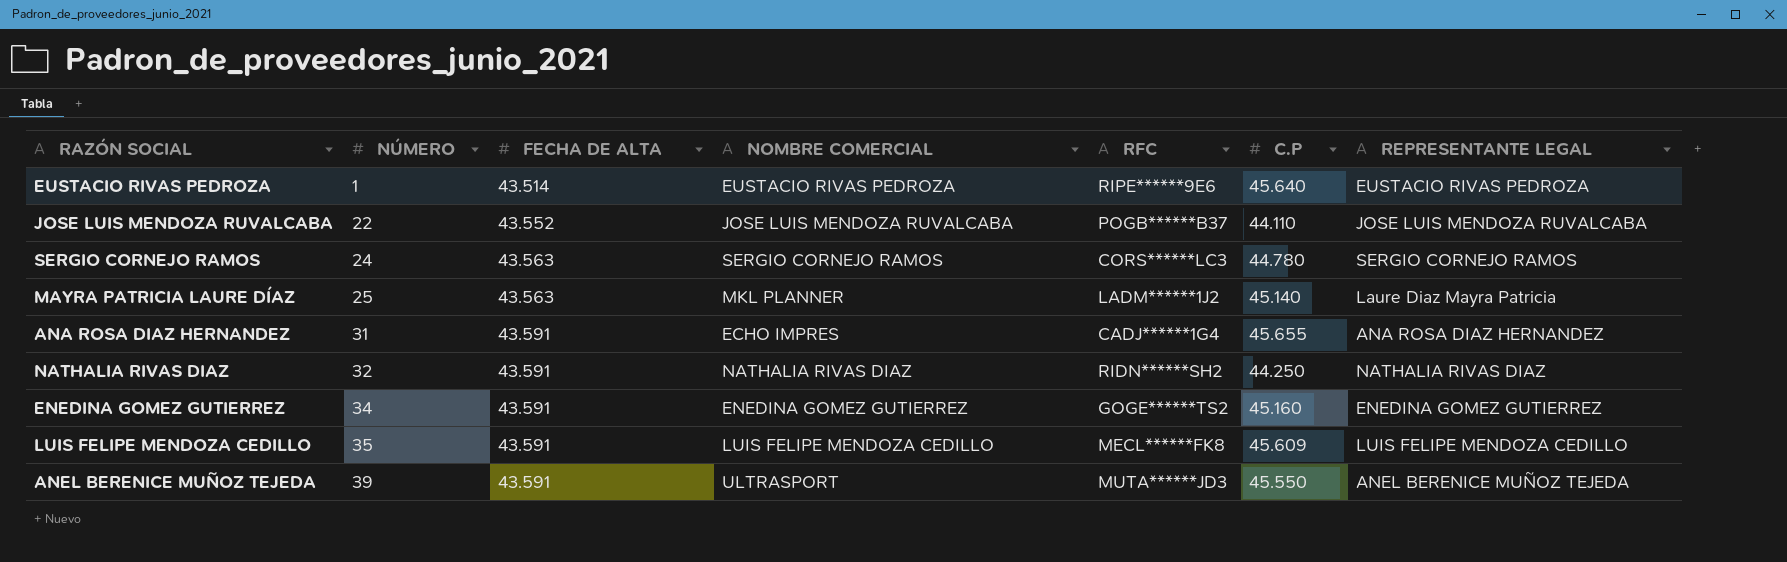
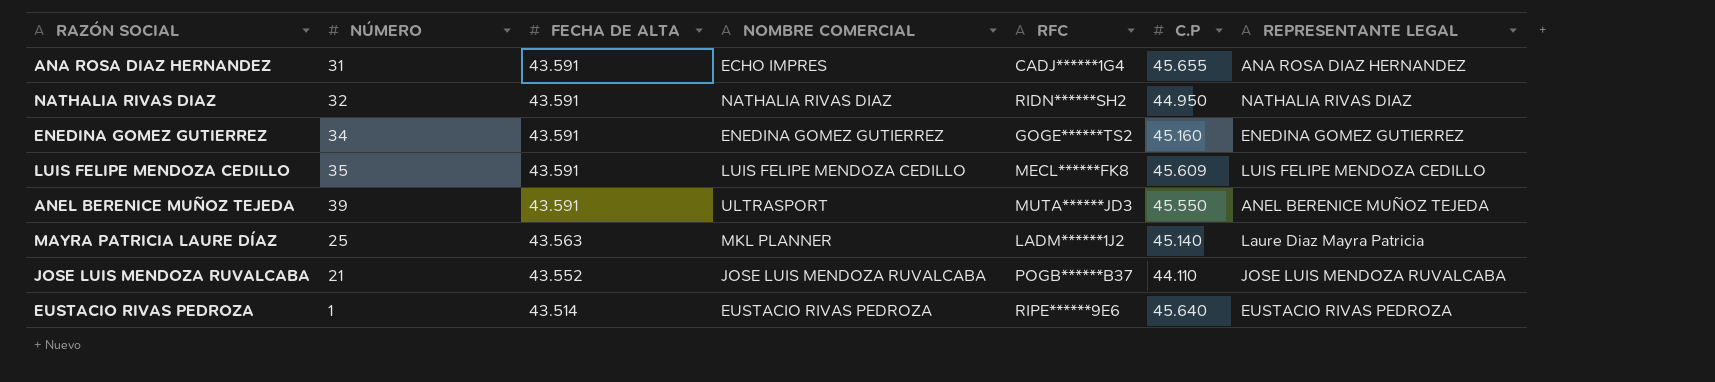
row order: NÚMERO ascending -> FECHA DE ALTA descending
row SERGIO CORNEJO RAMOS: 24 | 43.563 | SERGIO CORNEJO RAMOS | CORS******LC3 | 44.780 | SERGIO CORNEJO RAMOS -> none
NATHALIA RIVAS DIAZ | C.P: 44.250 -> 44.950
JOSE LUIS MENDOZA RUVALCABA | NÚMERO: 22 -> 21

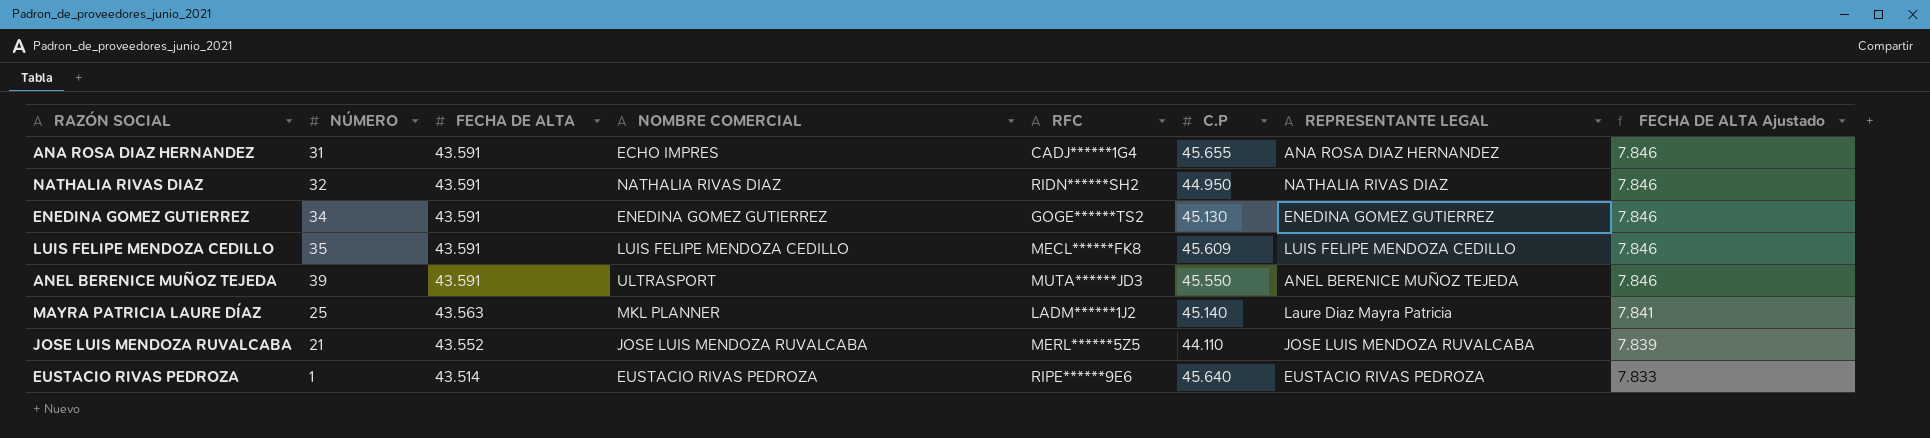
column FECHA DE ALTA Ajustado | formula: none -> [FECHA DE ALTA] * 0,18
ENEDINA GOMEZ GUTIERREZ | C.P: 45.160 -> 45.130
JOSE LUIS MENDOZA RUVALCABA | RFC: POGB******B37 -> MERL******5Z5

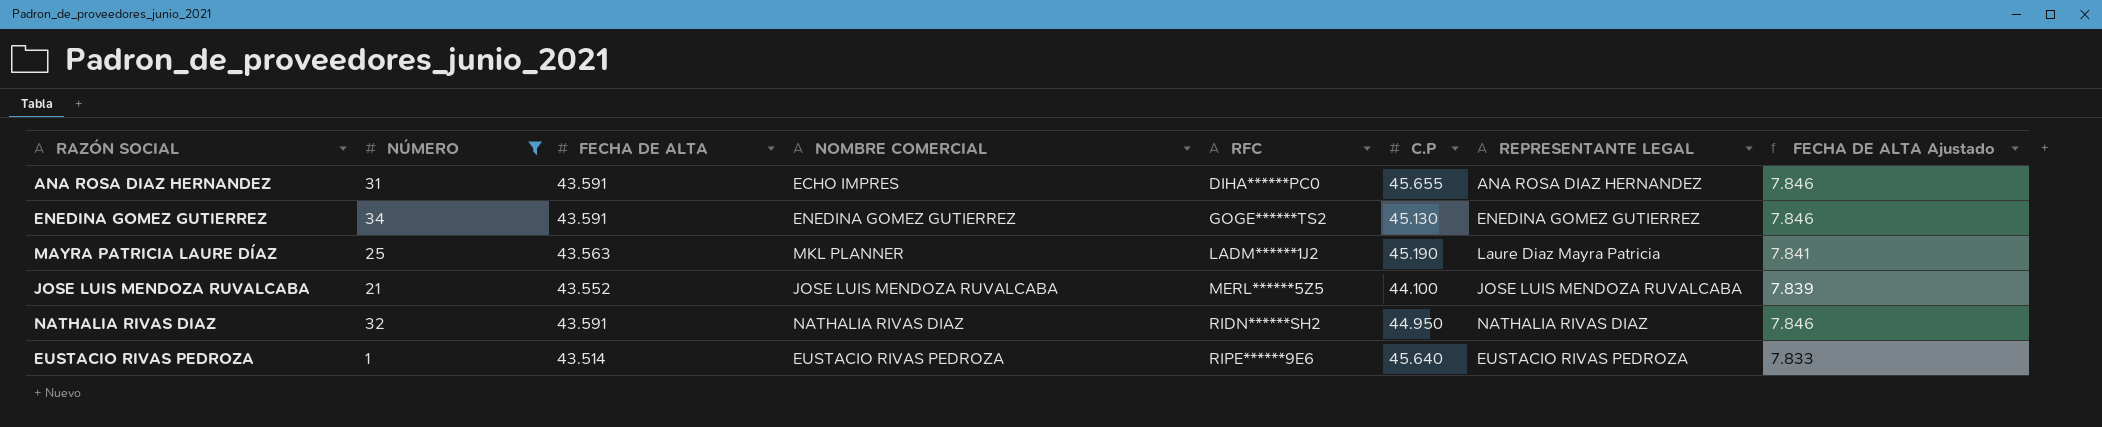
filter: none -> NÚMERO <= 34
row order: FECHA DE ALTA descending -> RFC ascending
ANA ROSA DIAZ HERNANDEZ | RFC: CADJ******1G4 -> DIHA******PC0
MAYRA PATRICIA LAURE DÍAZ | C.P: 45.140 -> 45.190
JOSE LUIS MENDOZA RUVALCABA | C.P: 44.110 -> 44.100

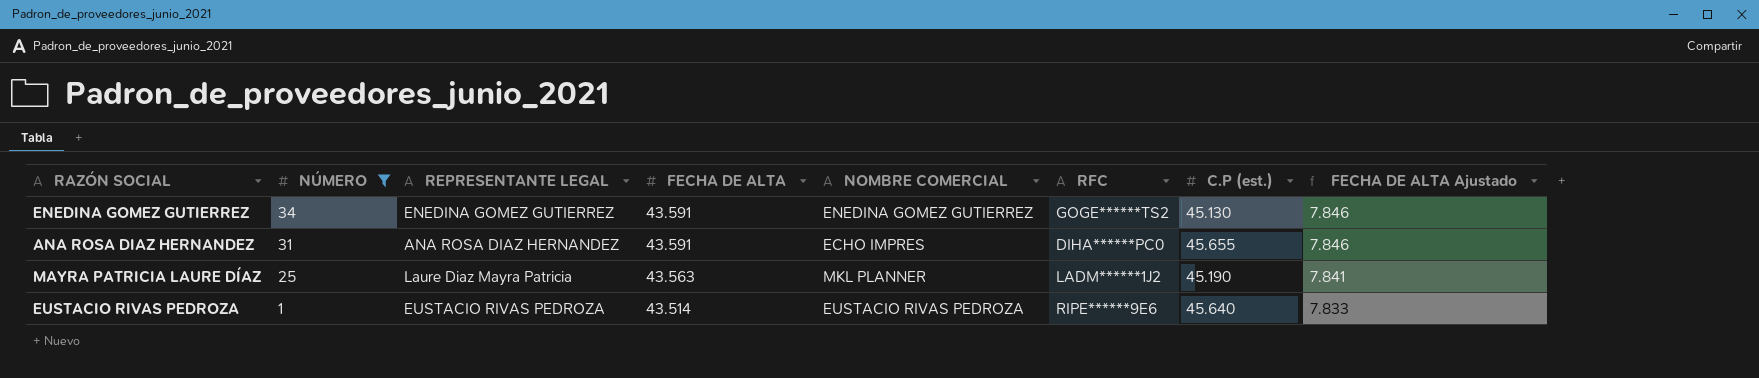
row order: RFC ascending -> NÚMERO descending
column REPRESENTANTE LEGAL | position: 7 -> 3
column name: C.P -> C.P (est.)
row JOSE LUIS MENDOZA RUVALCABA: 21 | 43.552 | JOSE LUIS MENDOZA RUVALCABA | MERL******5Z5 | 44.100 | JOSE LUIS MENDOZA RUVALCABA | 7.839 -> none
row NATHALIA RIVAS DIAZ: 32 | 43.591 | NATHALIA RIVAS DIAZ | RIDN******SH2 | 44.950 | NATHALIA RIVAS DIAZ | 7.846 -> none

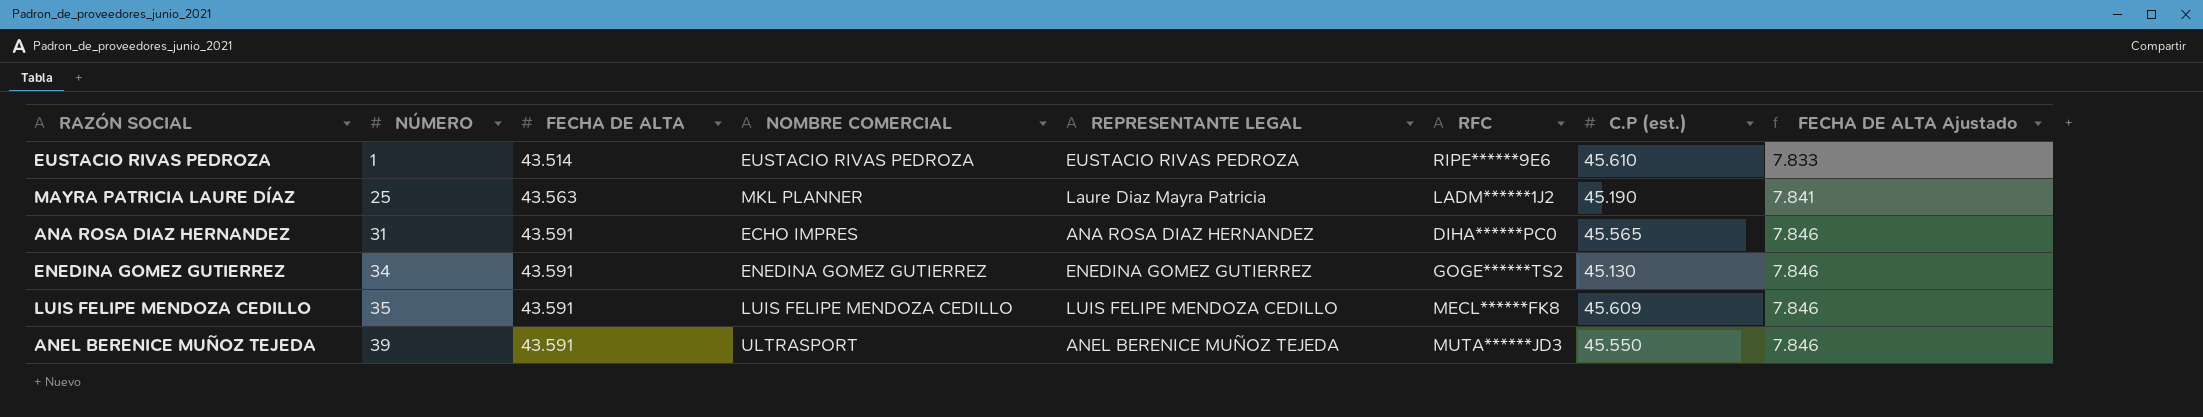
filter: NÚMERO <= 34 -> none
row order: NÚMERO descending -> NÚMERO ascending
column REPRESENTANTE LEGAL | position: 3 -> 5
EUSTACIO RIVAS PEDROZA | C.P (est.): 45.640 -> 45.610
ANA ROSA DIAZ HERNANDEZ | C.P (est.): 45.655 -> 45.565

